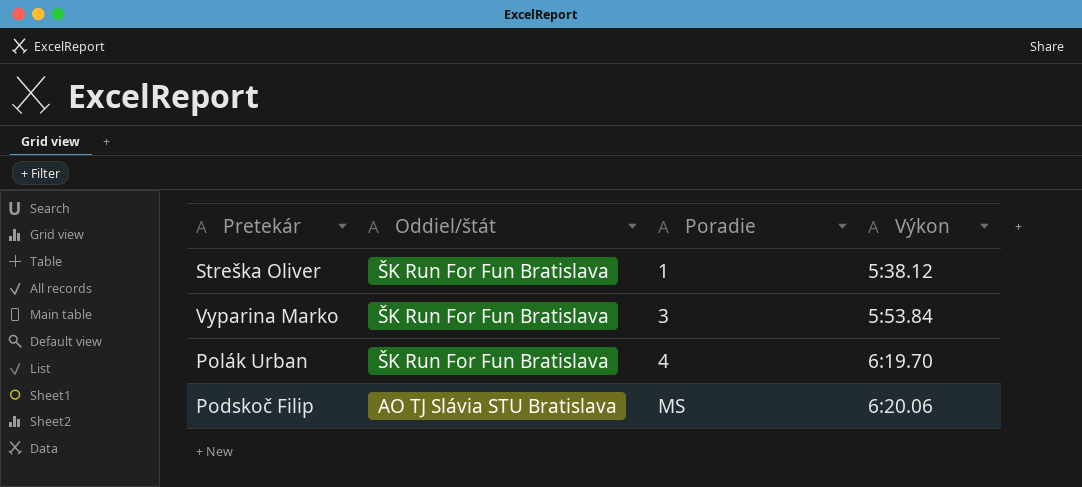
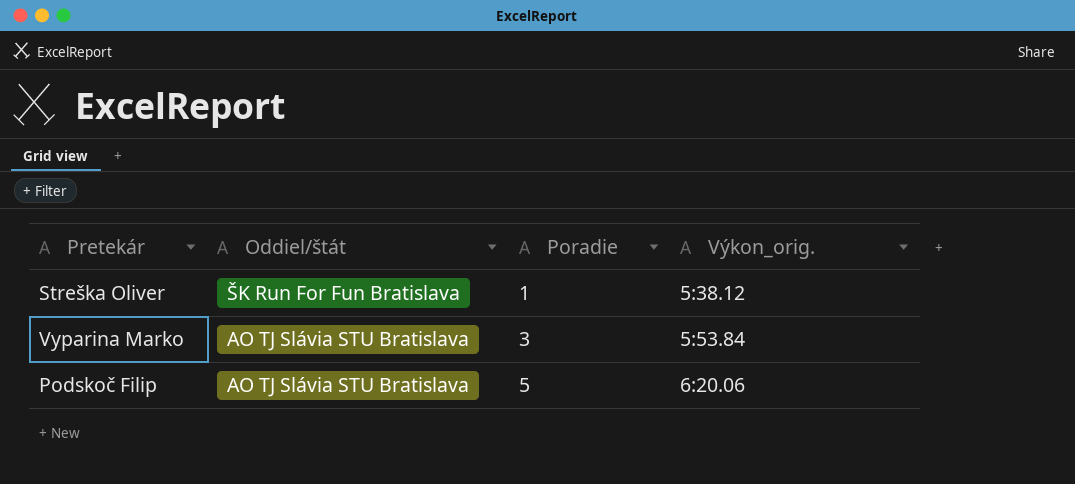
column name: Výkon -> Výkon_orig.
row Polák Urban: ŠK Run For Fun Bratislava | 4 | 6:19.70 -> none
Vyparina Marko | Oddiel/štát: ŠK Run For Fun Bratislava -> AO TJ Slávia STU Bratislava
Podskoč Filip | Poradie: MS -> 5

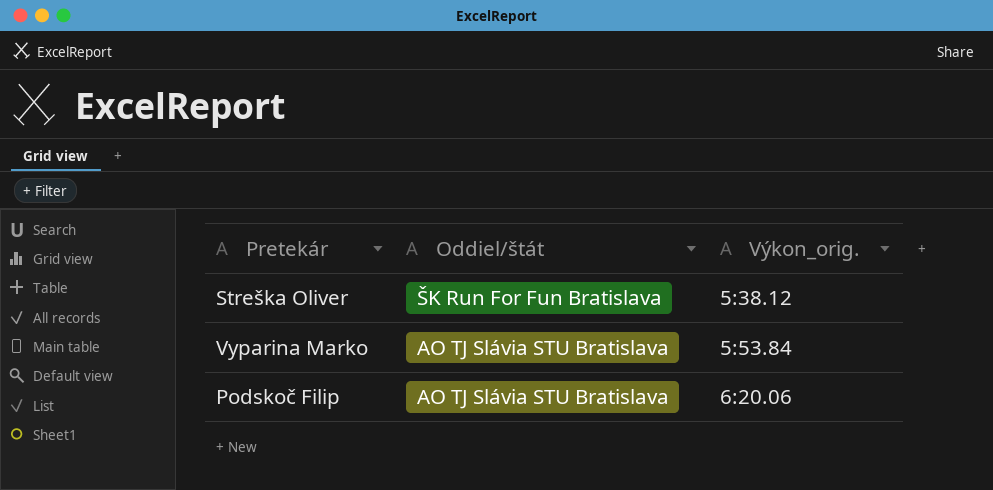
column Poradie | position: 3 -> none

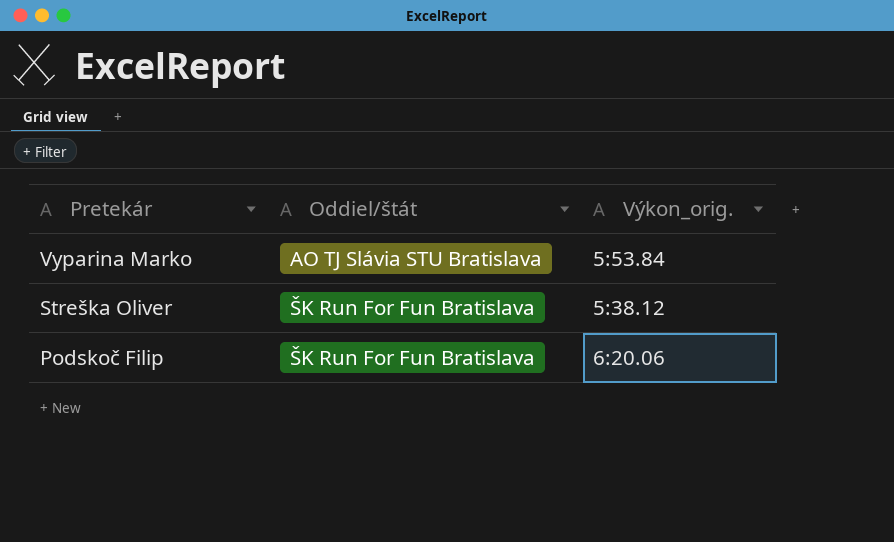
row order: Oddiel/štát descending -> Pretekár descending
Podskoč Filip | Oddiel/štát: AO TJ Slávia STU Bratislava -> ŠK Run For Fun Bratislava

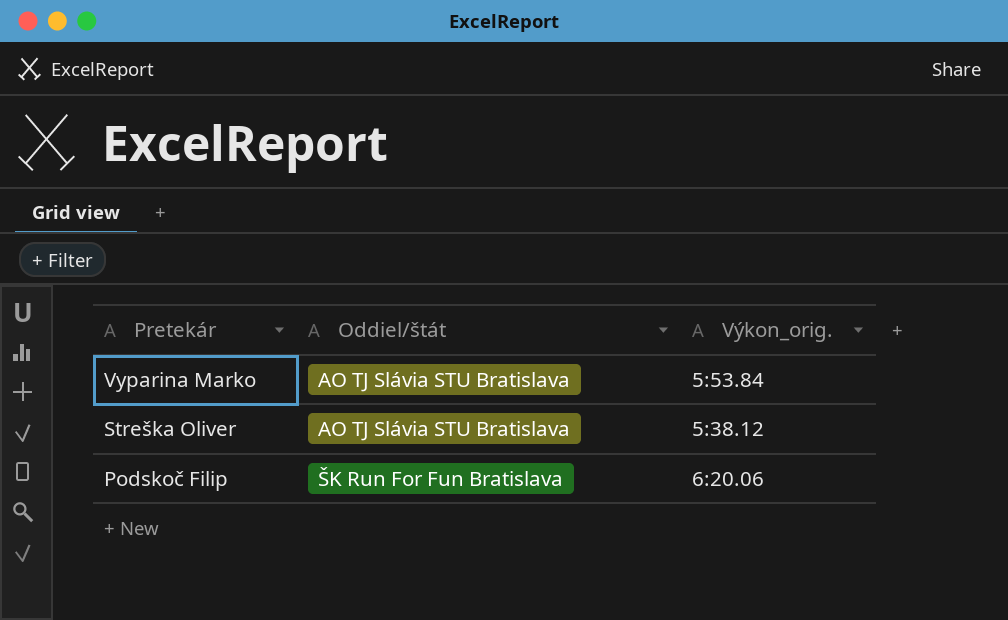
Streška Oliver | Oddiel/štát: ŠK Run For Fun Bratislava -> AO TJ Slávia STU Bratislava

